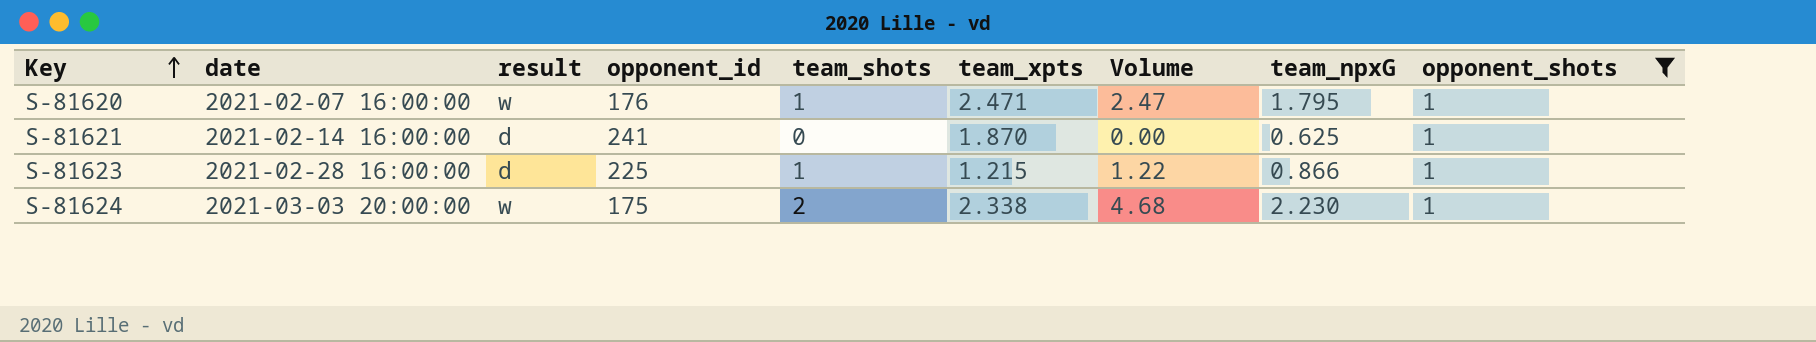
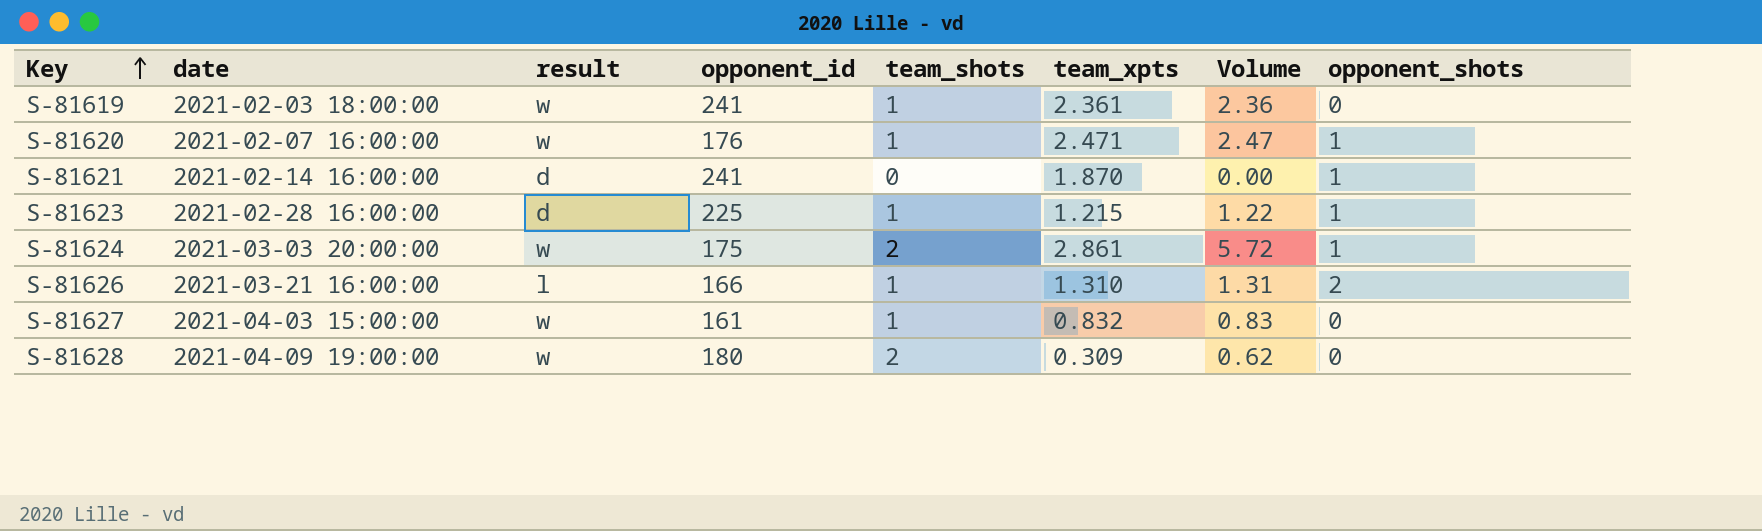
filter: opponent_shots = 1 -> none
column team_npxG | position: 8 -> none
S-81624 | team_xpts: 2.338 -> 2.861
S-81624 | Volume: 4.68 -> 5.72

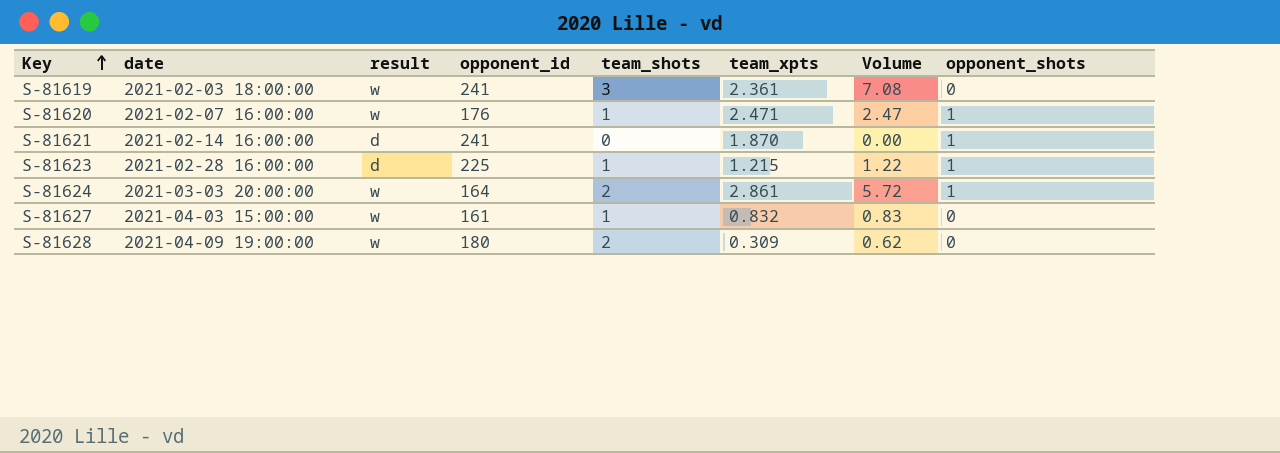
row S-81626: 2021-03-21 16:00:00 | l | 166 | 1 | 1.310 | 1.31 | 2 -> none
S-81619 | team_shots: 1 -> 3
S-81619 | Volume: 2.36 -> 7.08
S-81624 | opponent_id: 175 -> 164

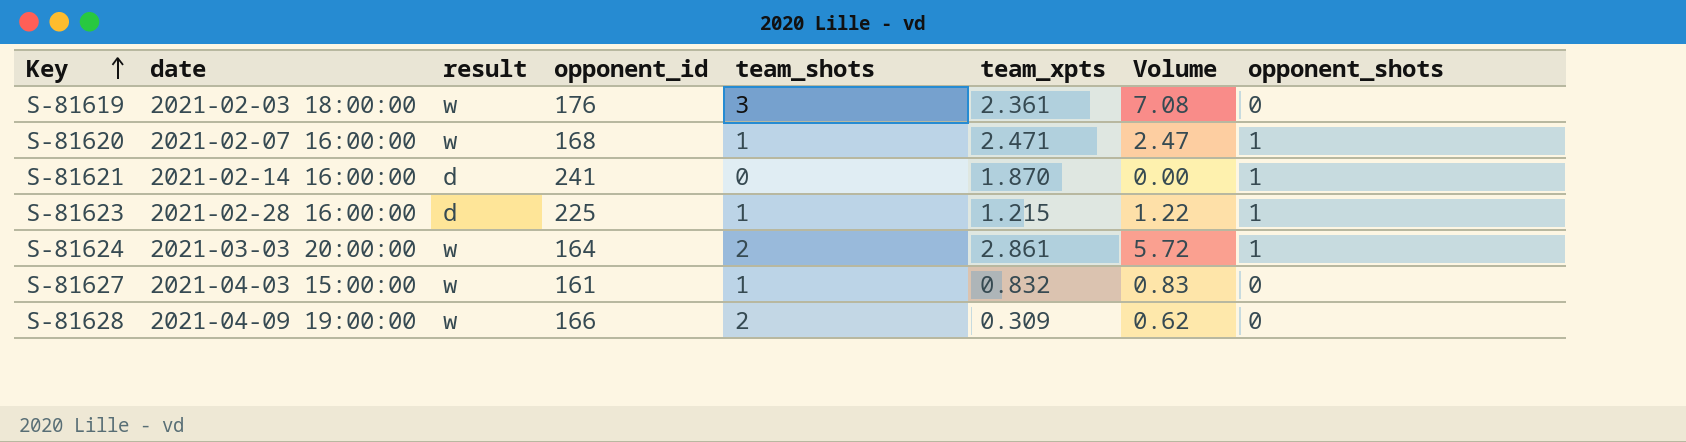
S-81619 | opponent_id: 241 -> 176
S-81620 | opponent_id: 176 -> 168
S-81628 | opponent_id: 180 -> 166

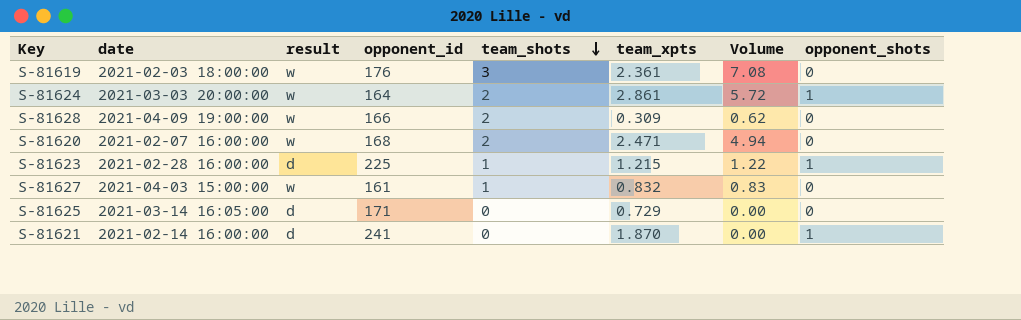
row order: Key ascending -> team_shots descending
S-81620 | team_shots: 1 -> 2
S-81620 | Volume: 2.47 -> 4.94
S-81620 | opponent_shots: 1 -> 0
row S-81625: none -> 2021-03-14 16:05:00 | d | 171 | 0 | 0.729 | 0.00 | 0

